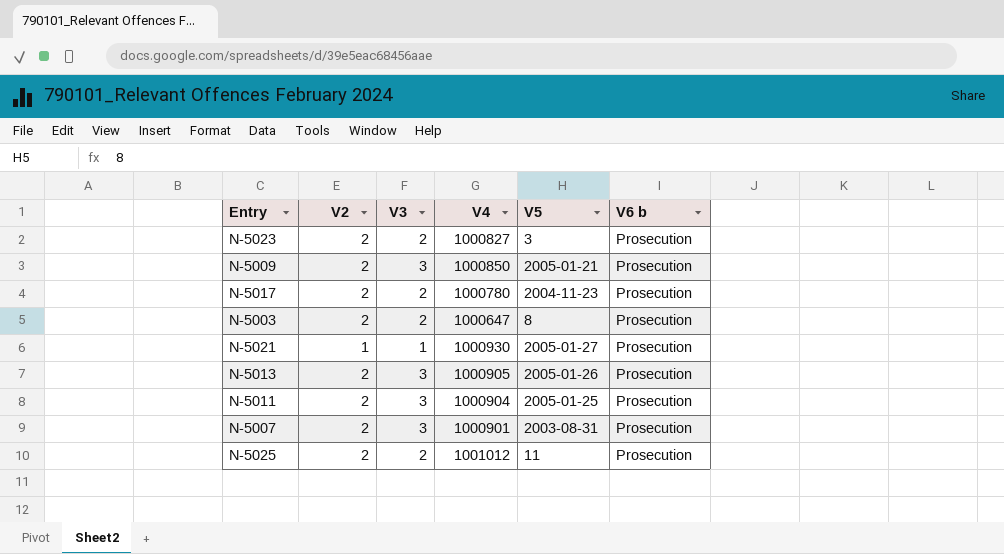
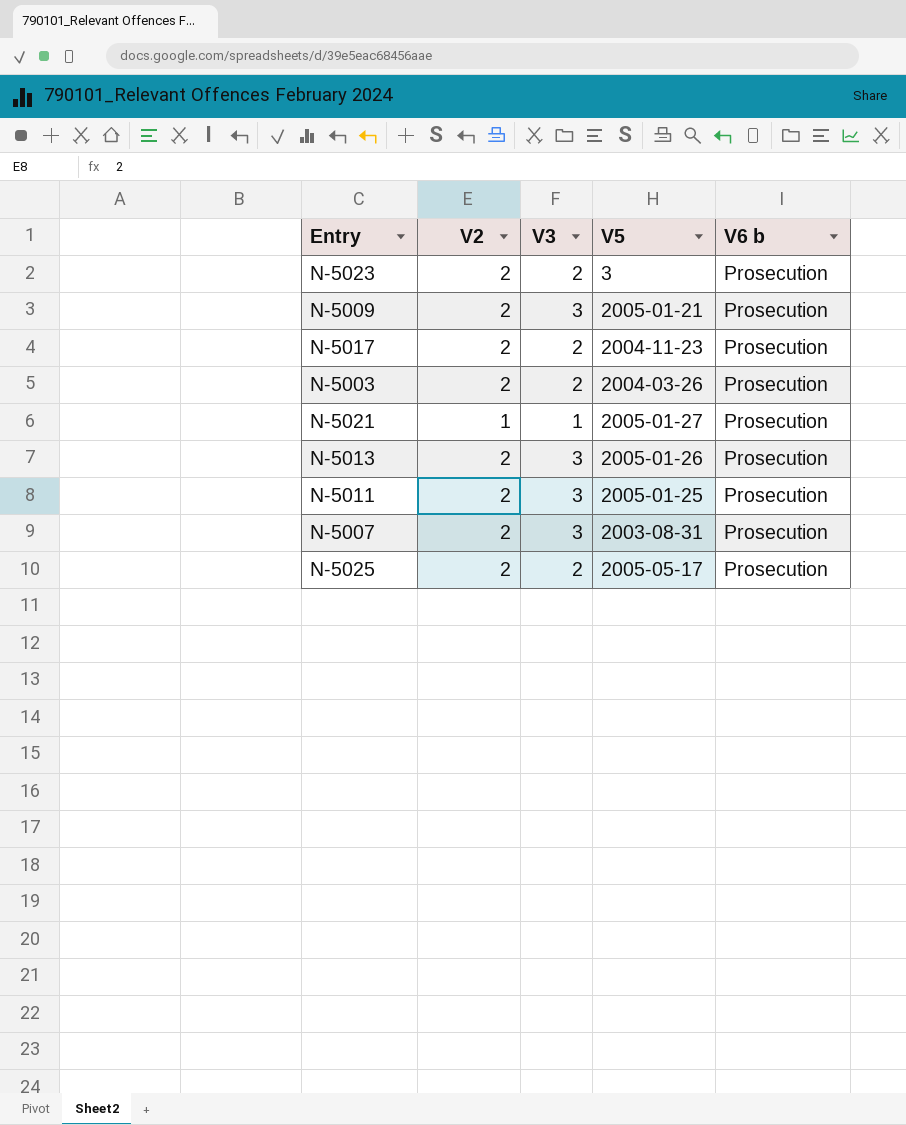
column V4 | position: 4 -> none
N-5003 | V5: 8 -> 2004-03-26
N-5025 | V5: 11 -> 2005-05-17

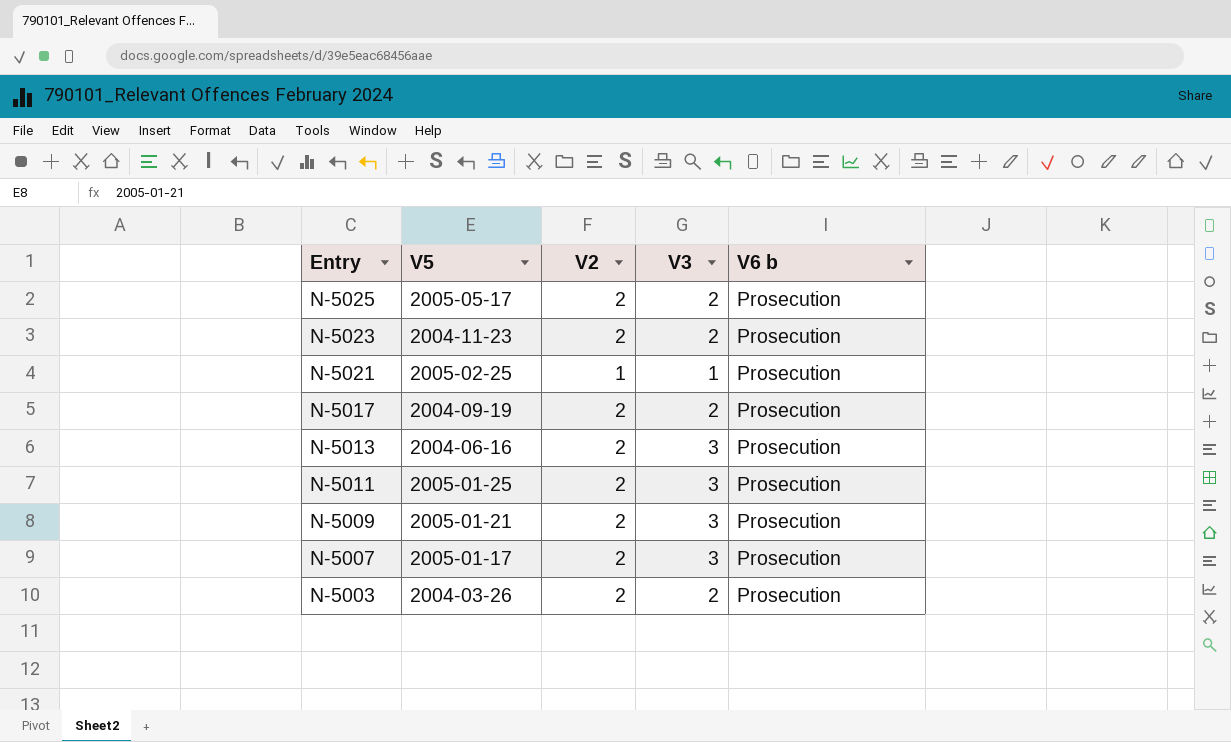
row order: none -> Entry descending
column V5 | position: 4 -> 2
N-5023 | V5: 3 -> 2004-11-23
N-5021 | V5: 2005-01-27 -> 2005-02-25
N-5017 | V5: 2004-11-23 -> 2004-09-19
N-5013 | V5: 2005-01-26 -> 2004-06-16
N-5007 | V5: 2003-08-31 -> 2005-01-17

